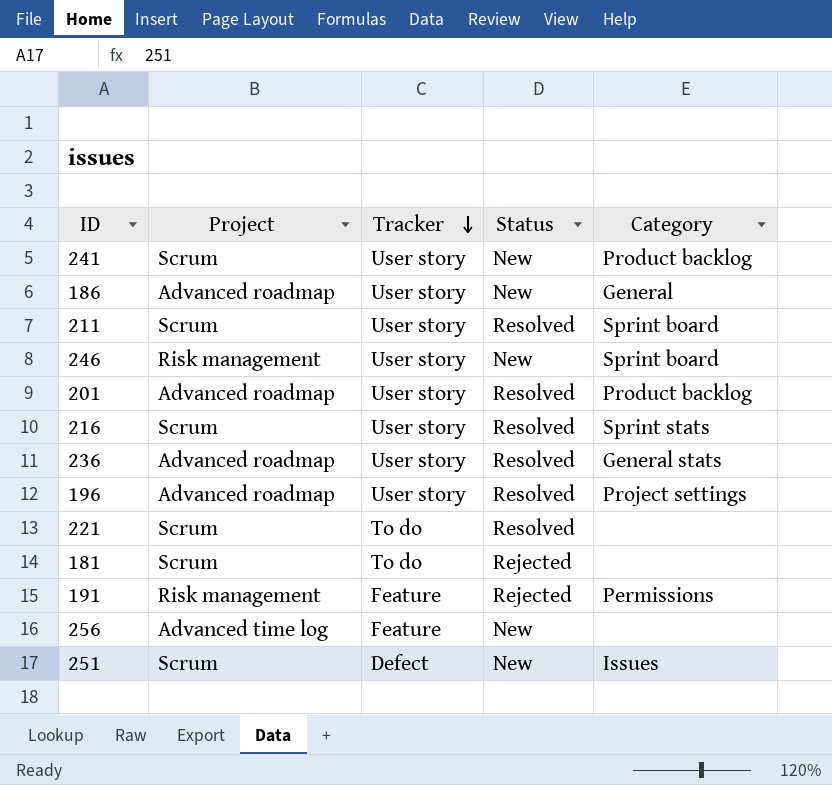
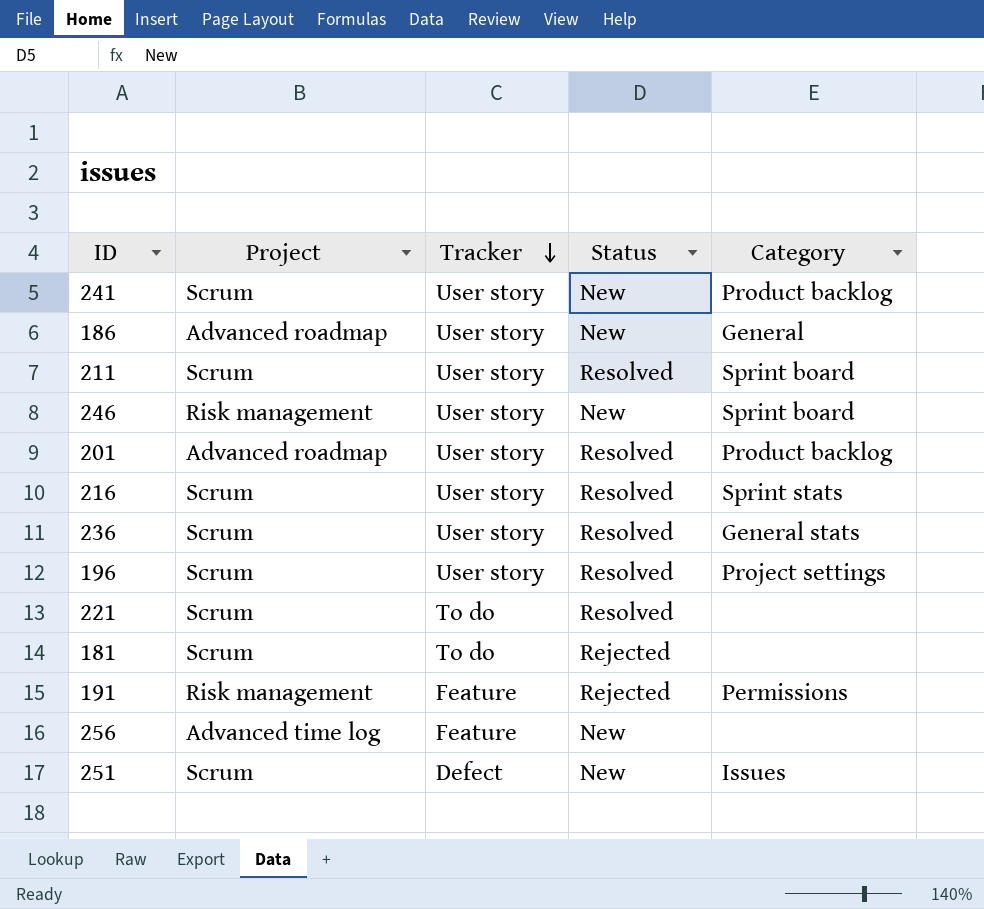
236 | Project: Advanced roadmap -> Scrum
196 | Project: Advanced roadmap -> Scrum

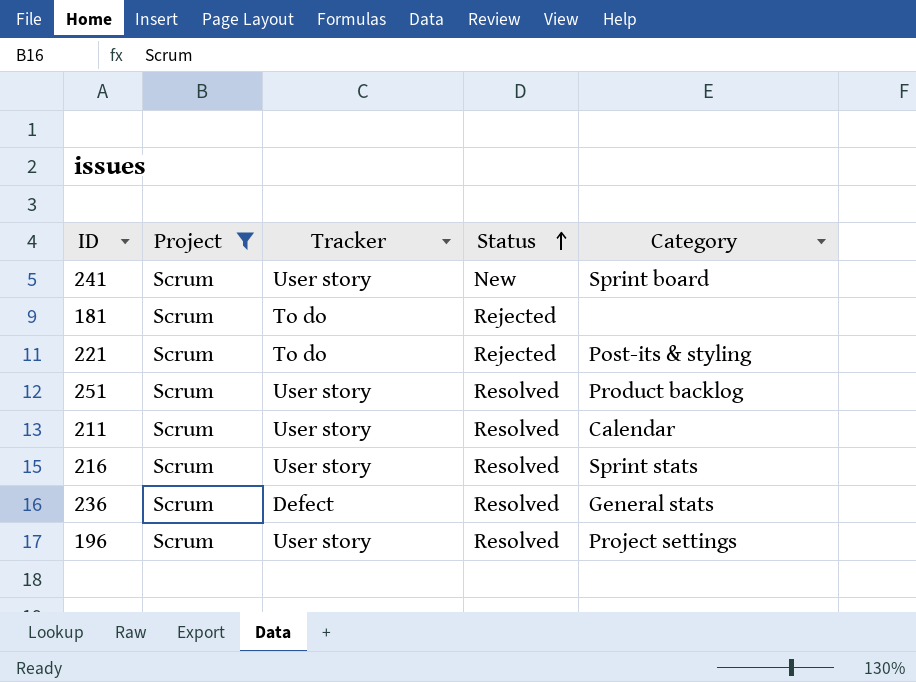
filter: none -> Project = Scrum
row order: Tracker descending -> Status ascending
241 | Category: Product backlog -> Sprint board
221 | Status: Resolved -> Rejected
221 | Category: none -> Post-its & styling
251 | Tracker: Defect -> User story
251 | Status: New -> Resolved
251 | Category: Issues -> Product backlog
211 | Category: Sprint board -> Calendar
236 | Tracker: User story -> Defect

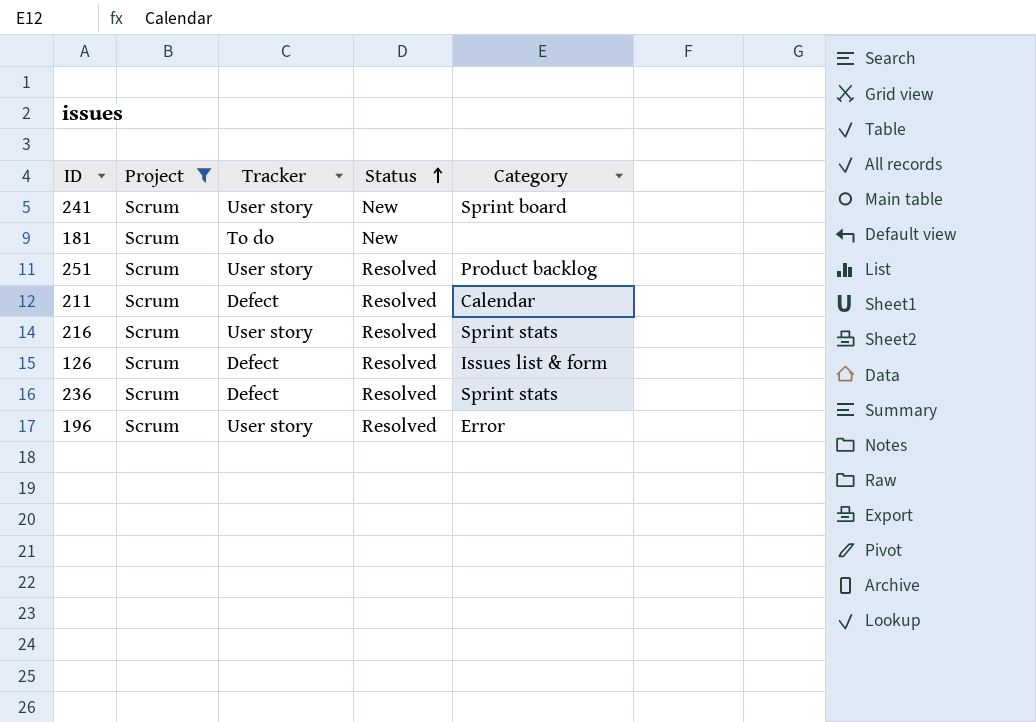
row 221: Scrum | To do | Rejected | Post-its & styling -> none
181 | Status: Rejected -> New
211 | Tracker: User story -> Defect
row 126: none -> Scrum | Defect | Resolved | Issues list & form
236 | Category: General stats -> Sprint stats
196 | Category: Project settings -> Error

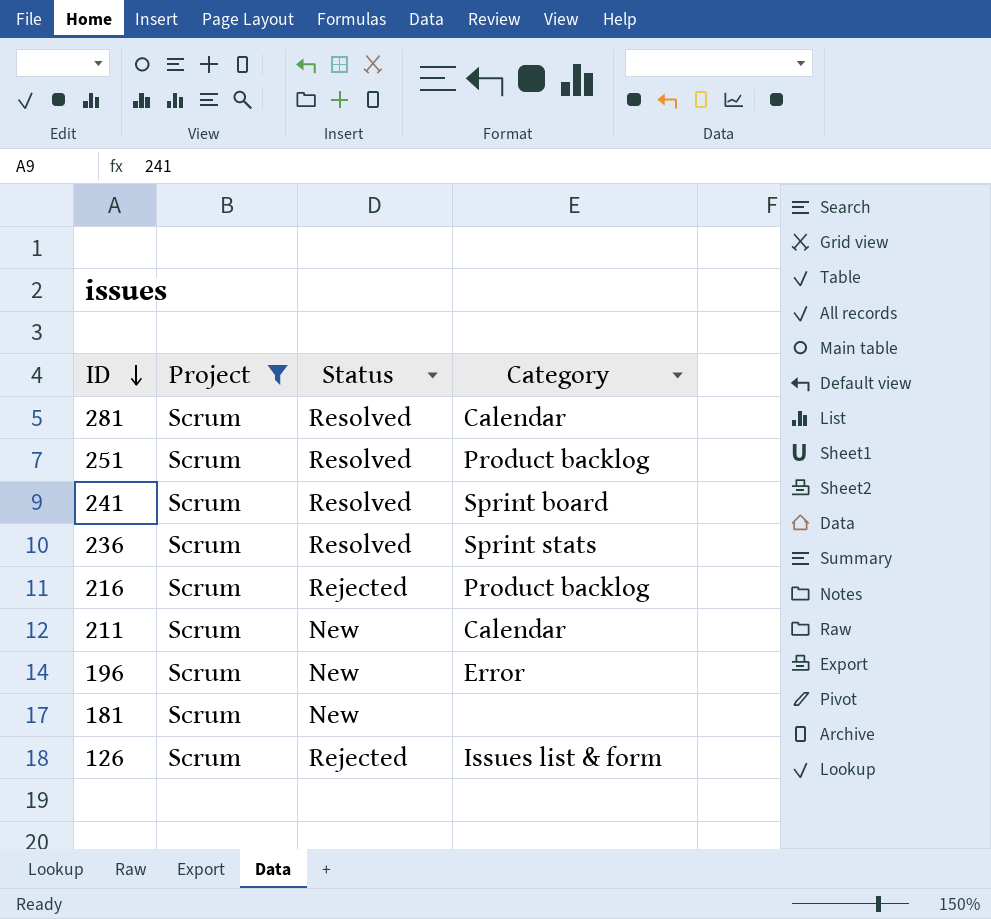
row order: Status ascending -> ID descending
column Tracker | position: 3 -> none
row 281: none -> Scrum | Resolved | Calendar
241 | Status: New -> Resolved
216 | Status: Resolved -> Rejected
216 | Category: Sprint stats -> Product backlog
211 | Status: Resolved -> New
196 | Status: Resolved -> New
126 | Status: Resolved -> Rejected

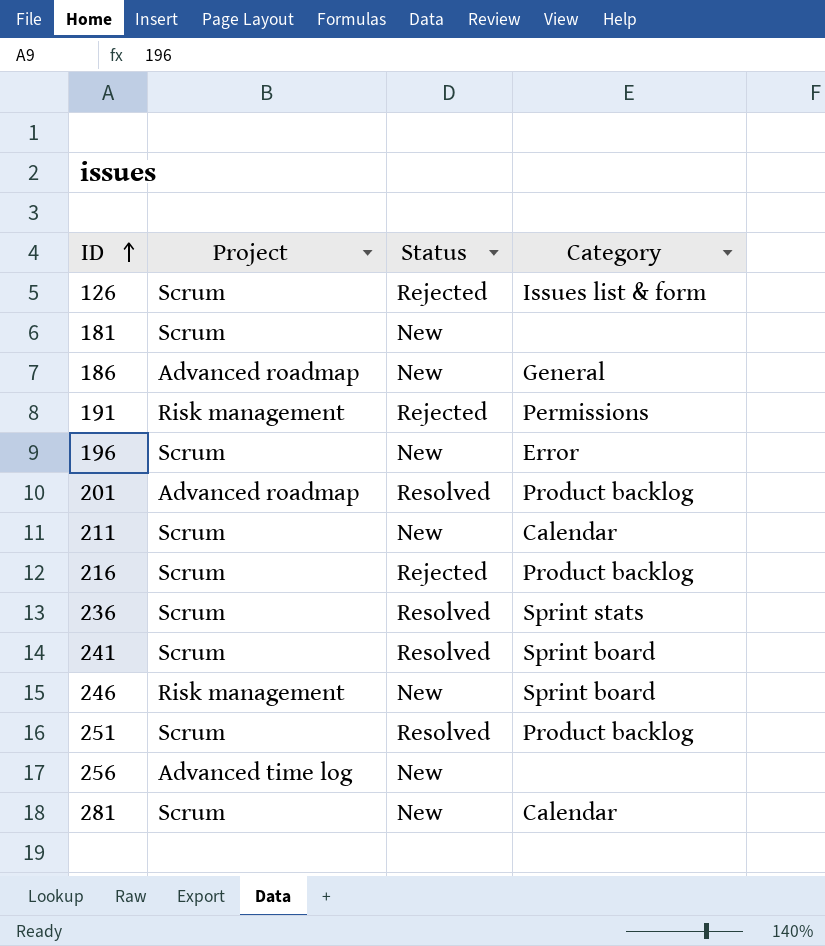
filter: Project = Scrum -> none
row order: ID descending -> ID ascending
281 | Status: Resolved -> New

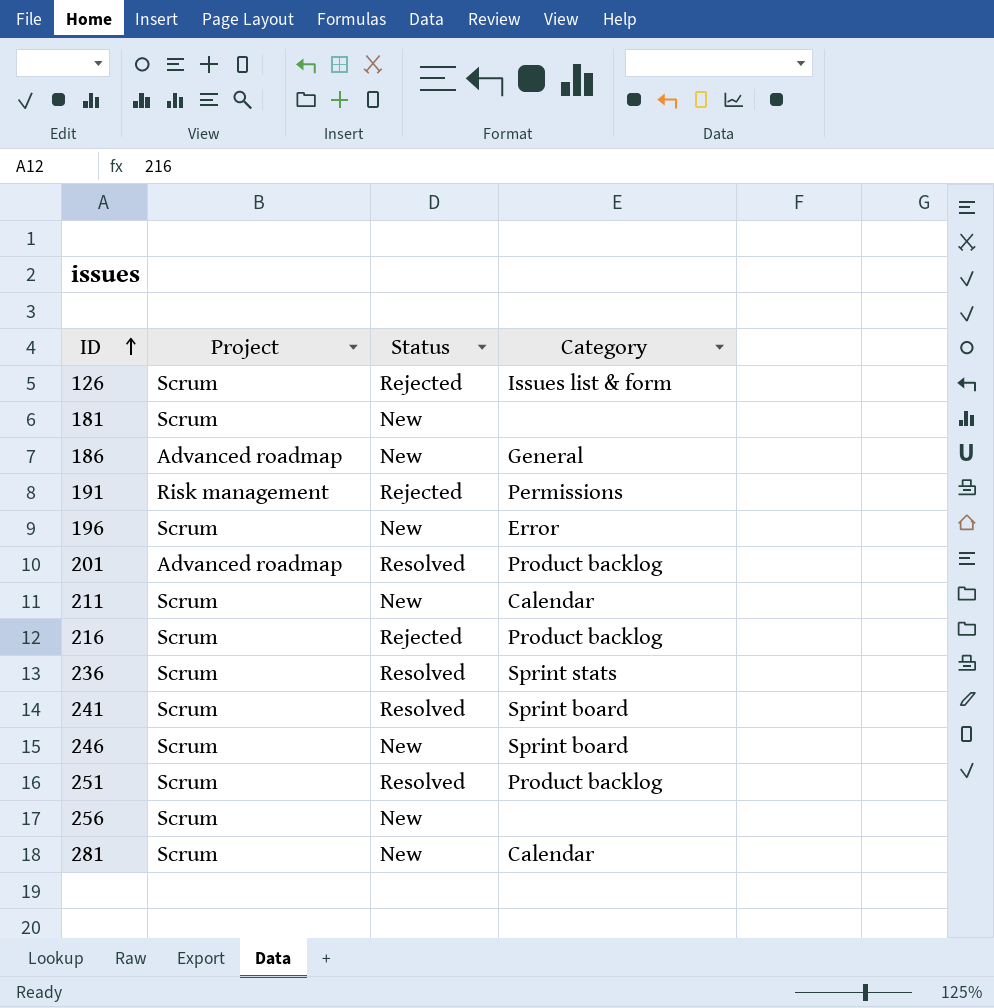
246 | Project: Risk management -> Scrum
256 | Project: Advanced time log -> Scrum

